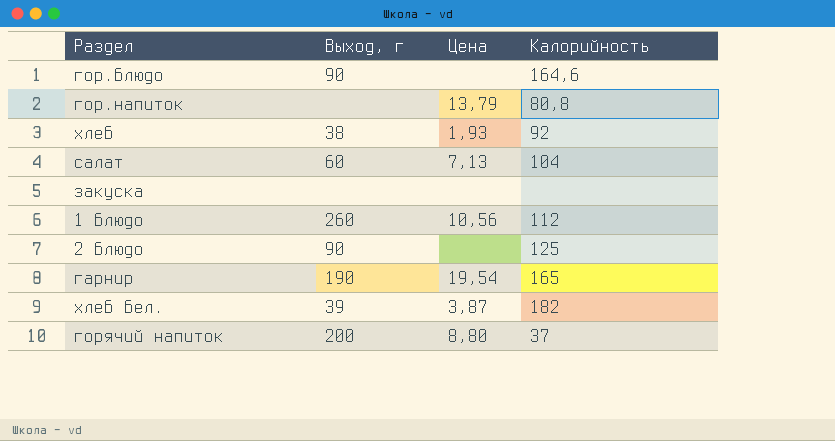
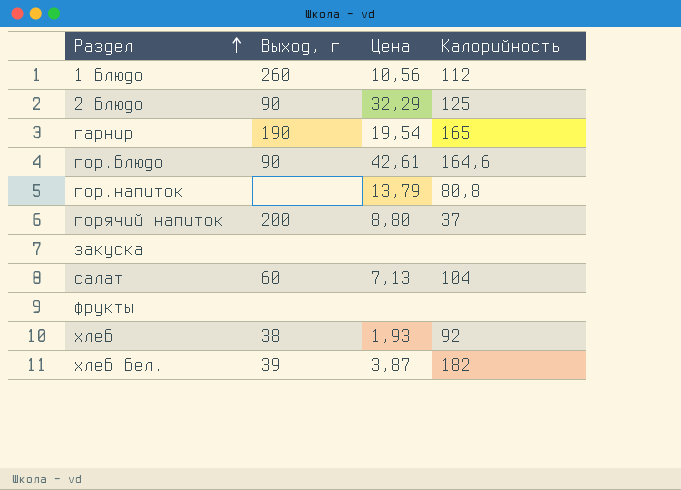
row order: none -> Раздел ascending
2 блюдо | Цена: none -> 32,29
гор.блюдо | Цена: none -> 42,61
row фрукты: none -> none | none | none

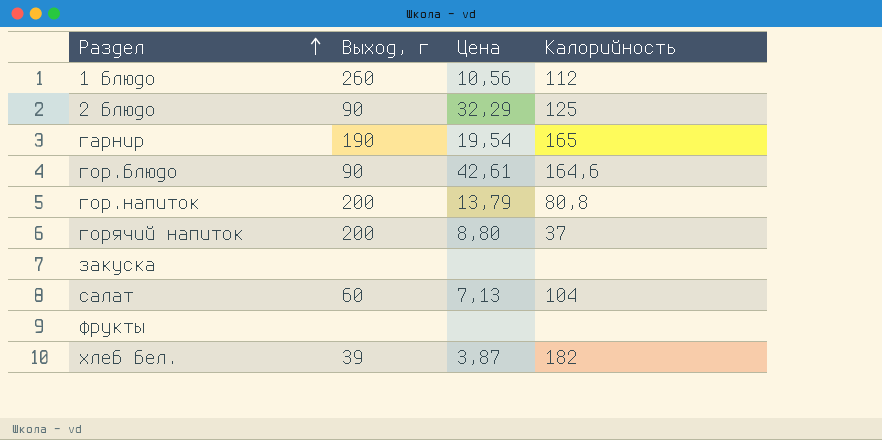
row хлеб: 38 | 1,93 | 92 -> none
гор.напиток | Выход, г: none -> 200

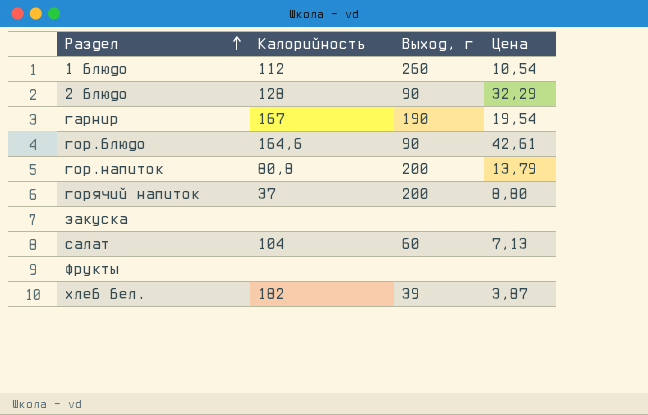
column Калорийность | position: 4 -> 2
1 блюдо | Цена: 10,56 -> 10,54
2 блюдо | Калорийность: 125 -> 128
гарнир | Калорийность: 165 -> 167

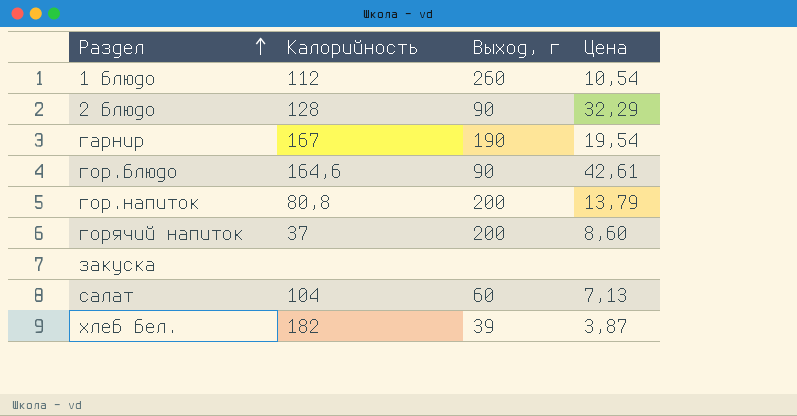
row фрукты: none | none | none -> none
горячий напиток | Цена: 8,80 -> 8,60

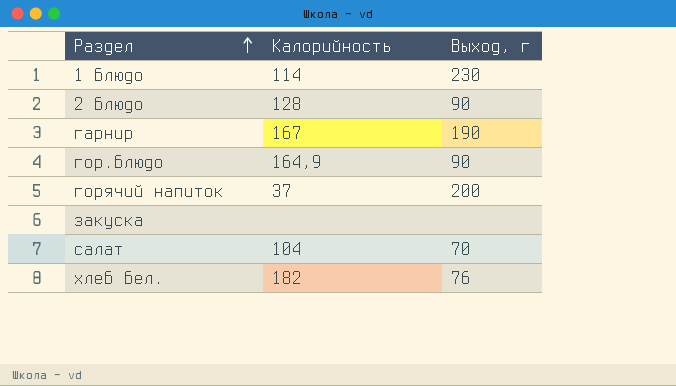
column Цена | position: 4 -> none
row гор.напиток: 80,8 | 200 | 13,79 -> none
1 блюдо | Калорийность: 112 -> 114
1 блюдо | Выход, г: 260 -> 230
гор.блюдо | Калорийность: 164,6 -> 164,9
салат | Выход, г: 60 -> 70
хлеб бел. | Выход, г: 39 -> 76

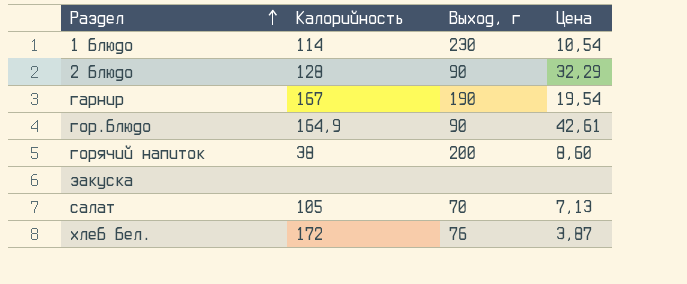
column Цена | position: none -> 4
горячий напиток | Калорийность: 37 -> 38
салат | Калорийность: 104 -> 105
хлеб бел. | Калорийность: 182 -> 172

